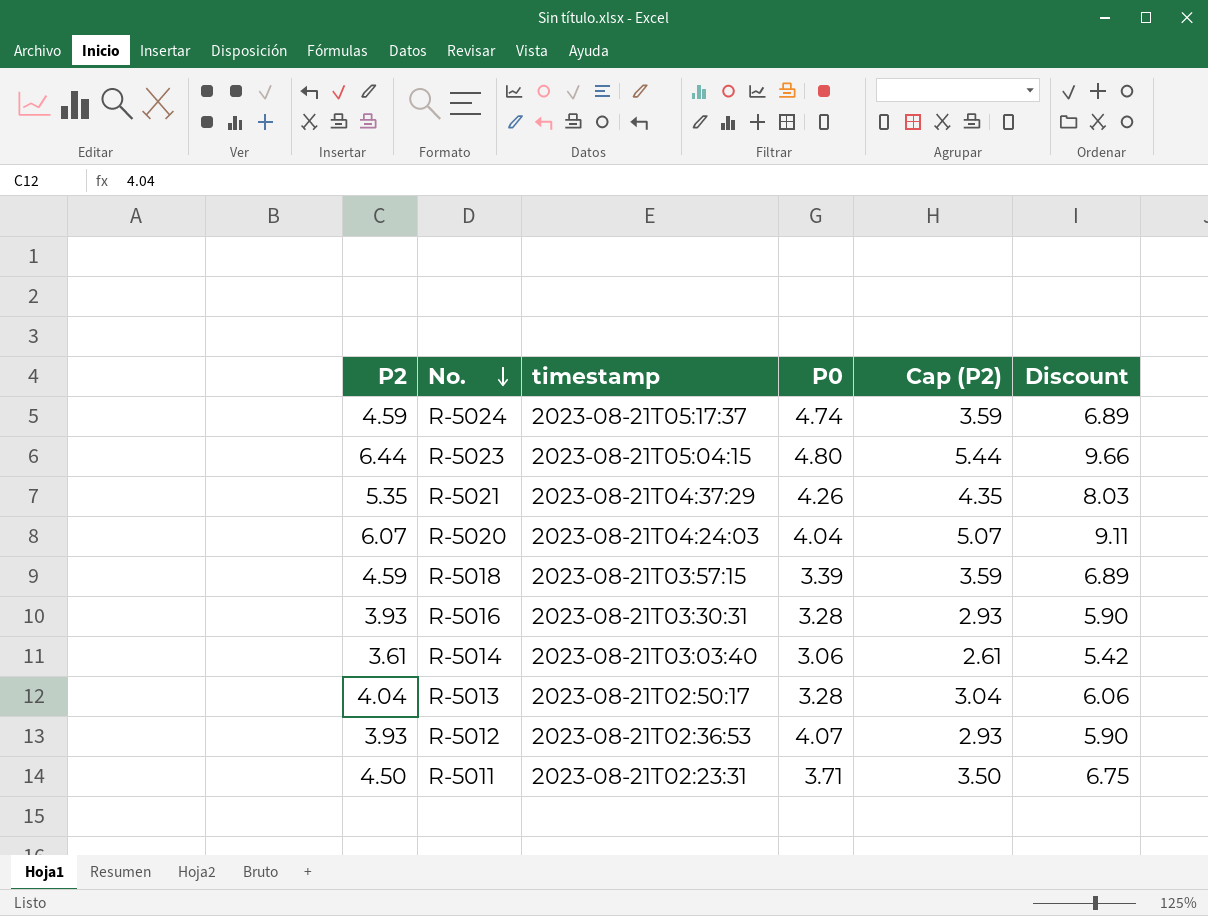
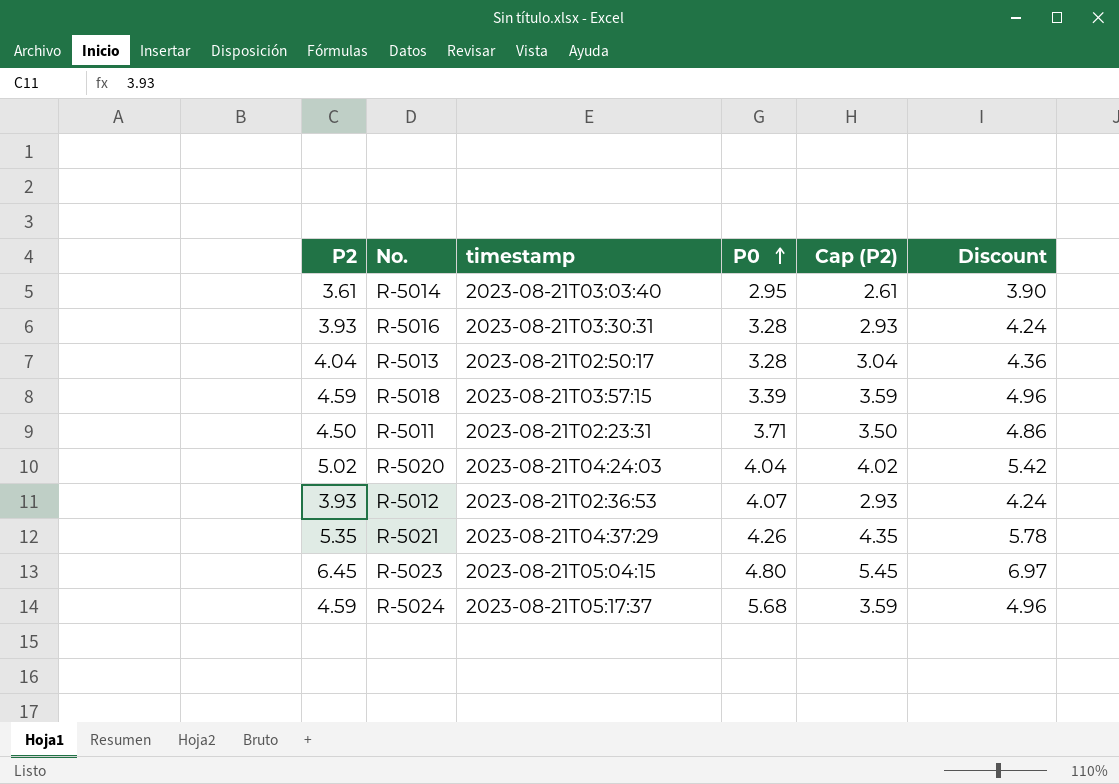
row order: No. descending -> P0 ascending
column Discount | formula: [P2] * 1.5 -> [P2] * 1.08
R-5014 | P0: 3.06 -> 2.95
R-5020 | P2: 6.07 -> 5.02
R-5020 | Cap (P2): 5.07 -> 4.02
R-5023 | P2: 6.44 -> 6.45
R-5023 | Cap (P2): 5.44 -> 5.45
R-5024 | P0: 4.74 -> 5.68

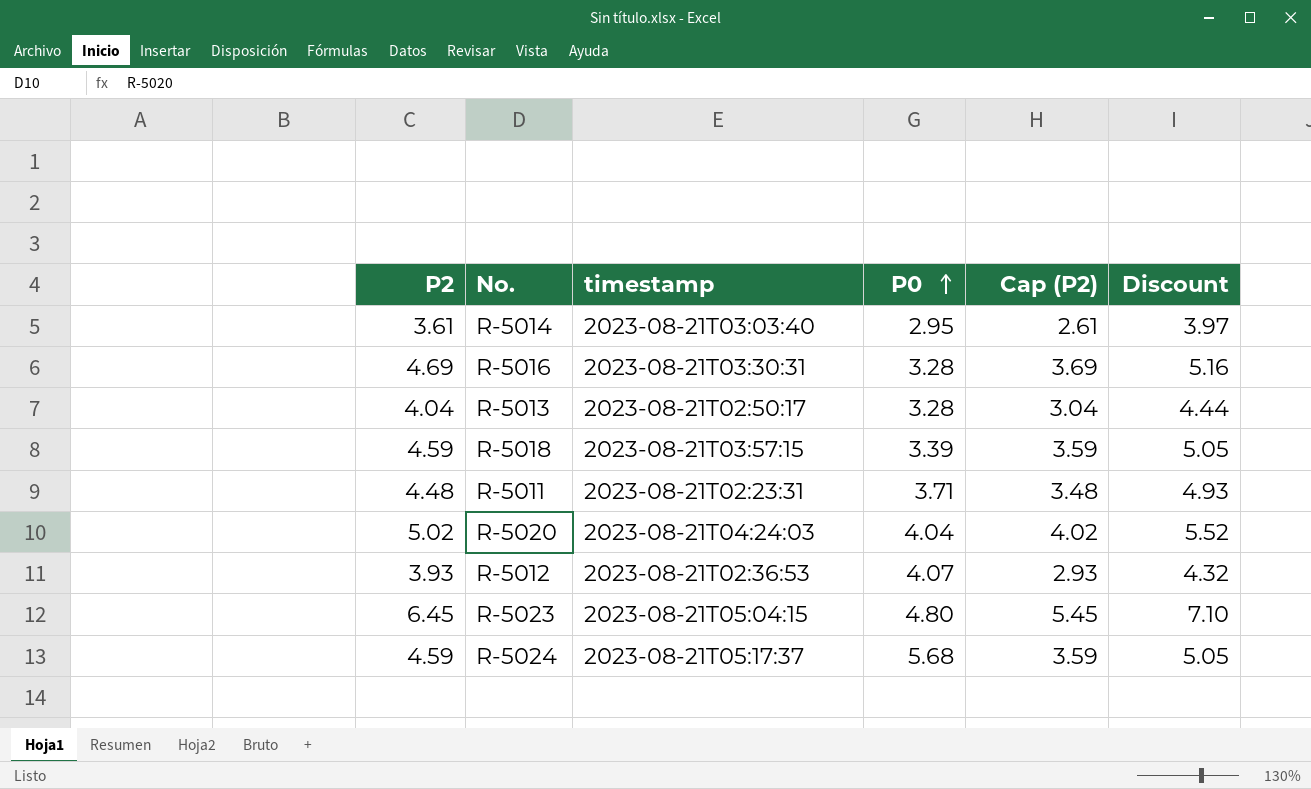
column Discount | formula: [P2] * 1.08 -> [P2] * 1.1
row R-5021: 5.35 | 2023-08-21T04:37:29 | 4.26 | 4.35 | 5.78 -> none
R-5016 | P2: 3.93 -> 4.69
R-5016 | Cap (P2): 2.93 -> 3.69
R-5011 | P2: 4.50 -> 4.48
R-5011 | Cap (P2): 3.50 -> 3.48

